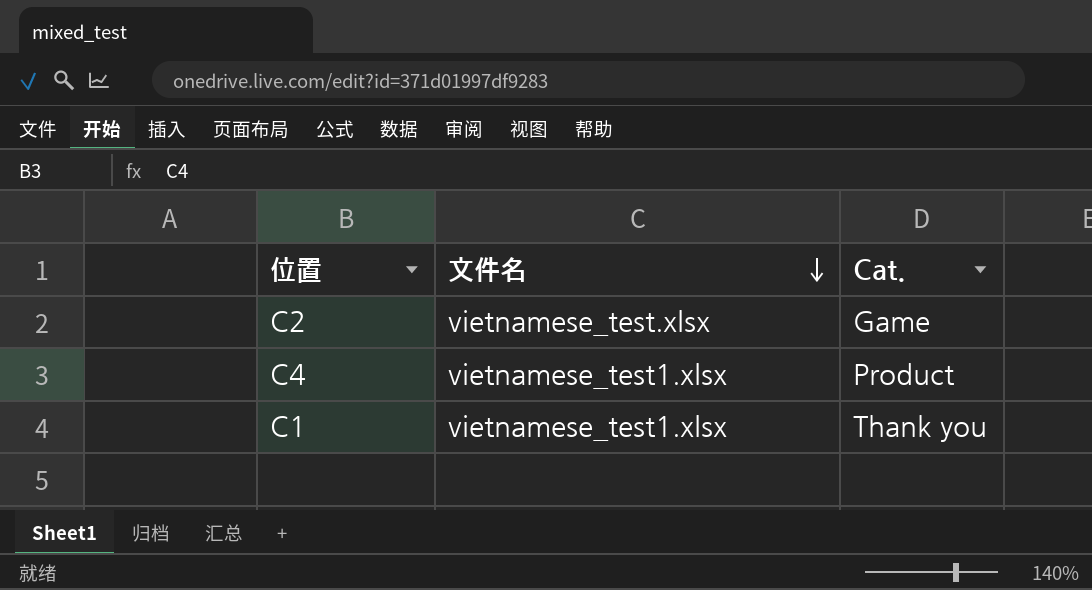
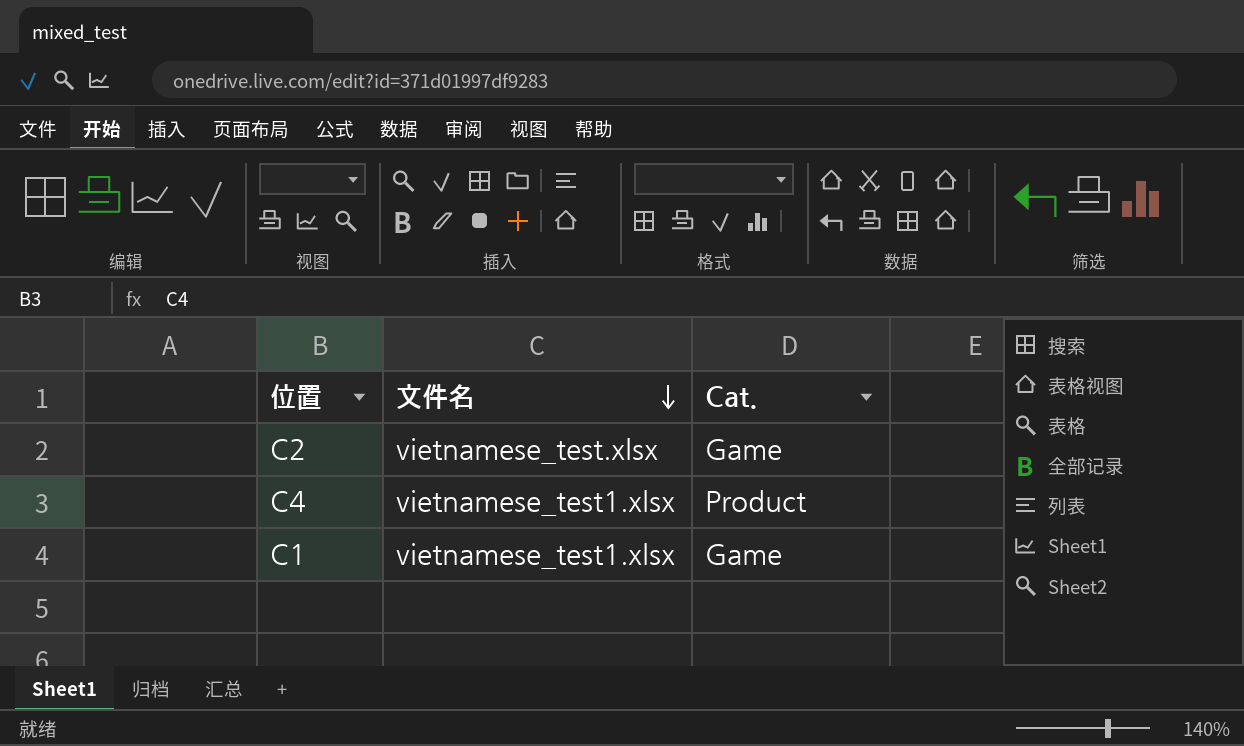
C1 | Cat.: Thank you -> Game

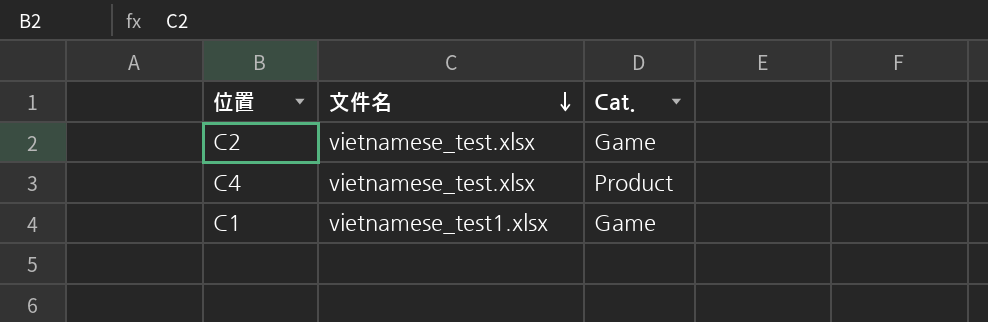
C4 | 文件名: vietnamese_test1.xlsx -> vietnamese_test.xlsx

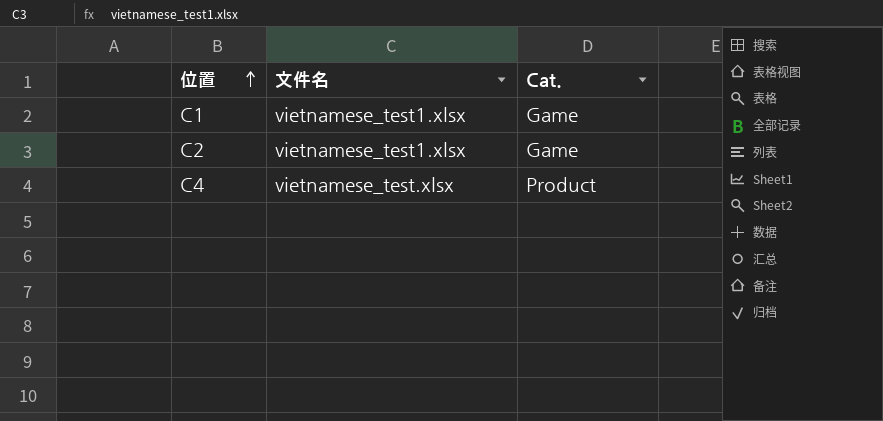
row order: 文件名 descending -> 位置 ascending
C2 | 文件名: vietnamese_test.xlsx -> vietnamese_test1.xlsx

